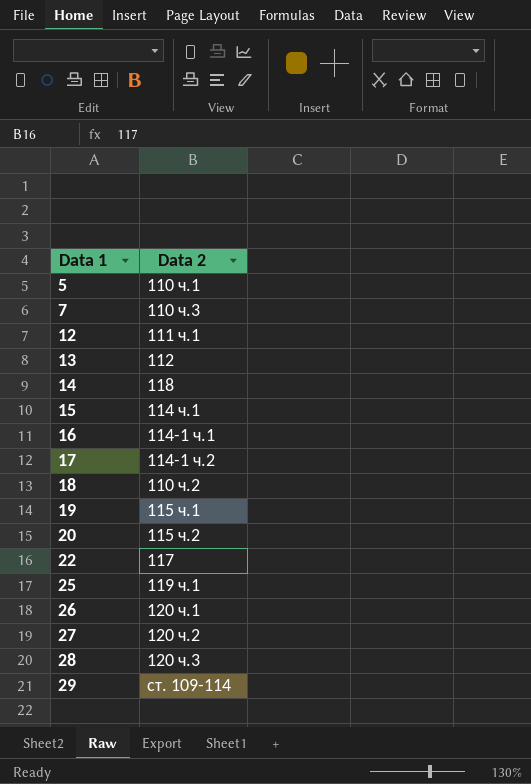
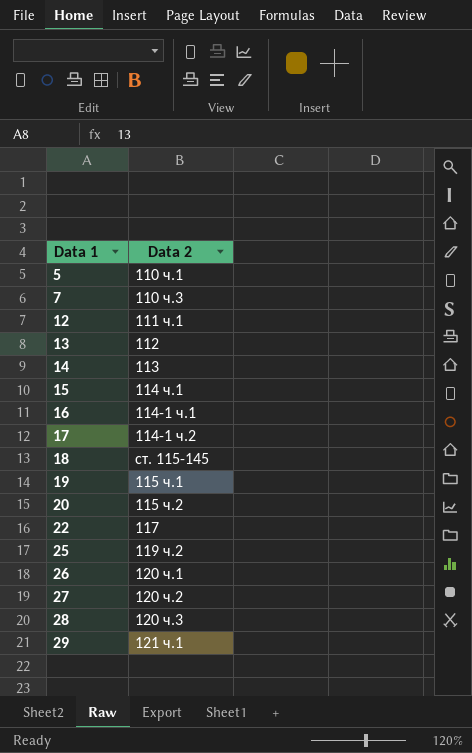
14 | Data 2: 118 -> 113
18 | Data 2: 110 ч.2 -> ст. 115-145
25 | Data 2: 119 ч.1 -> 119 ч.2
29 | Data 2: ст. 109-114 -> 121 ч.1

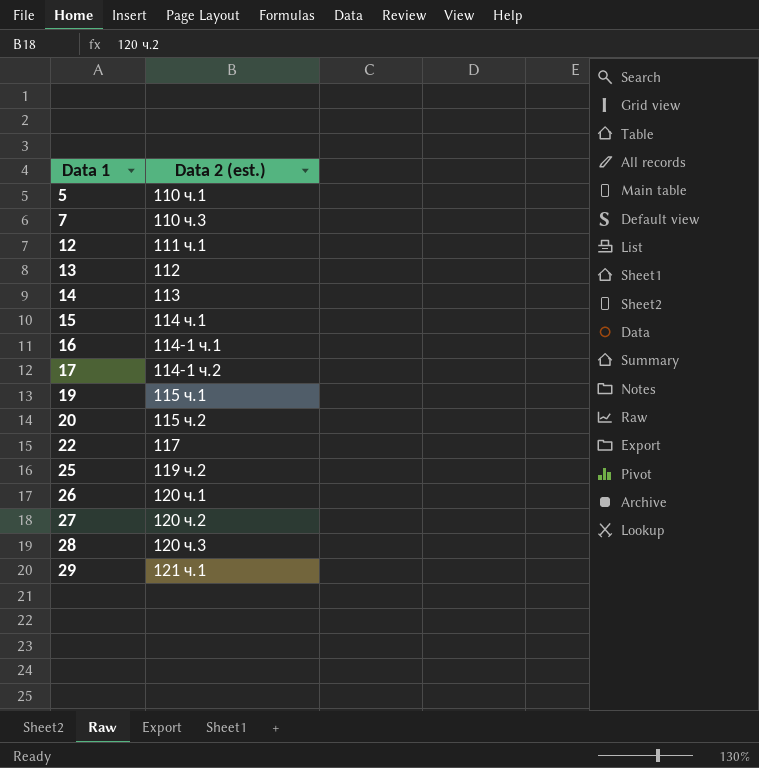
column name: Data 2 -> Data 2 (est.)
row 18: ст. 115-145 -> none

